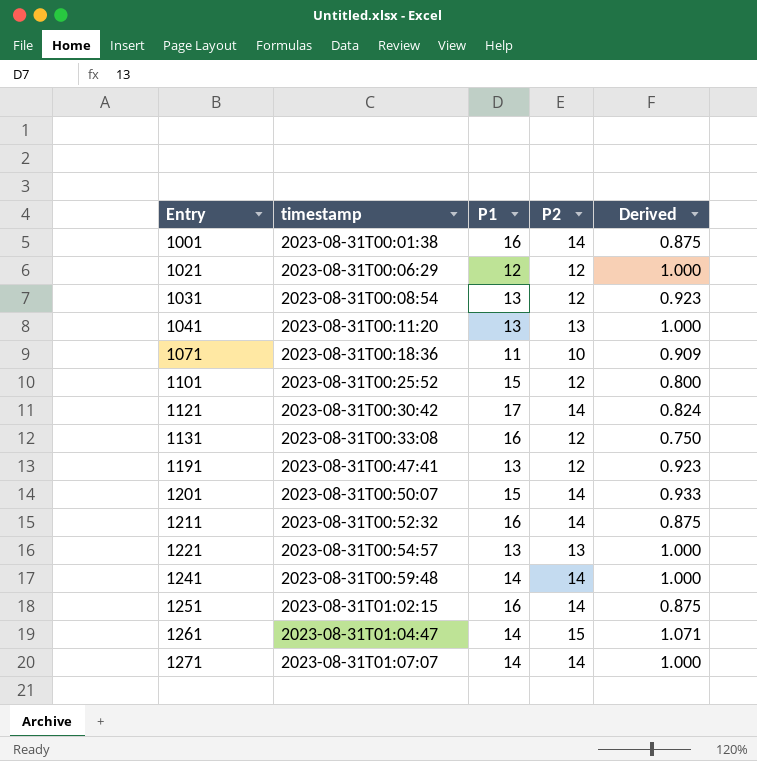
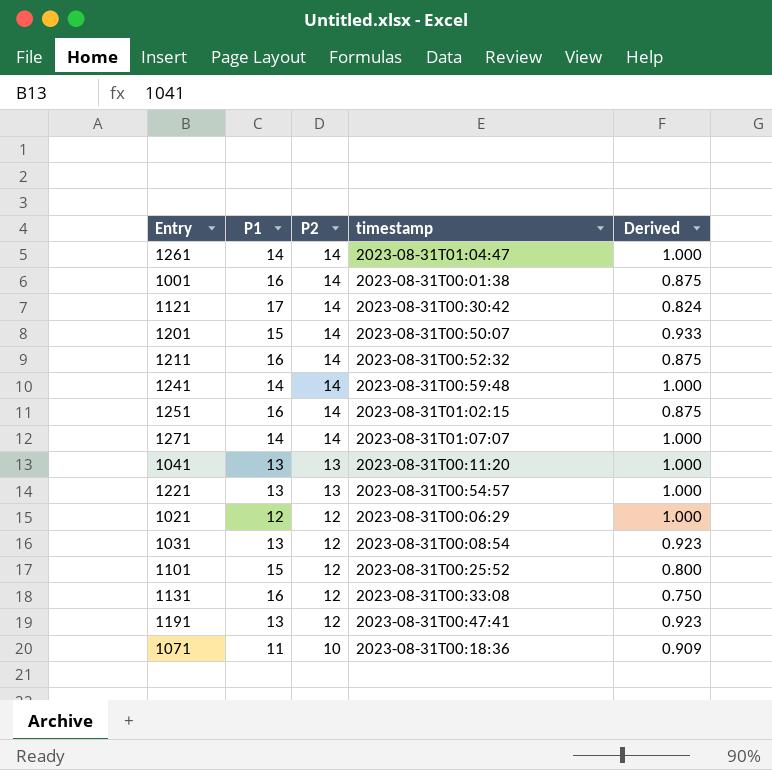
row order: Entry ascending -> P2 descending
column timestamp | position: 2 -> 4
1261 | P2: 15 -> 14
1261 | Derived: 1.071 -> 1.000

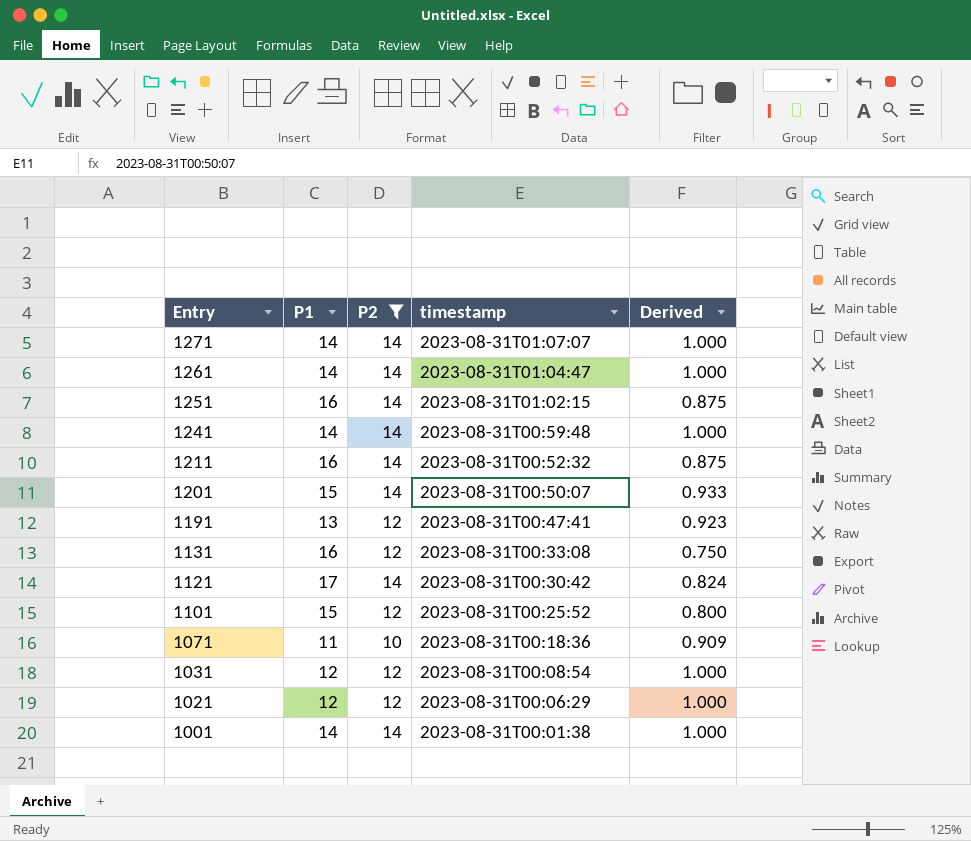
filter: none -> P2 != 13
row order: P2 descending -> Entry descending
1031 | P1: 13 -> 12
1031 | Derived: 0.923 -> 1.000
1001 | P1: 16 -> 14
1001 | Derived: 0.875 -> 1.000

